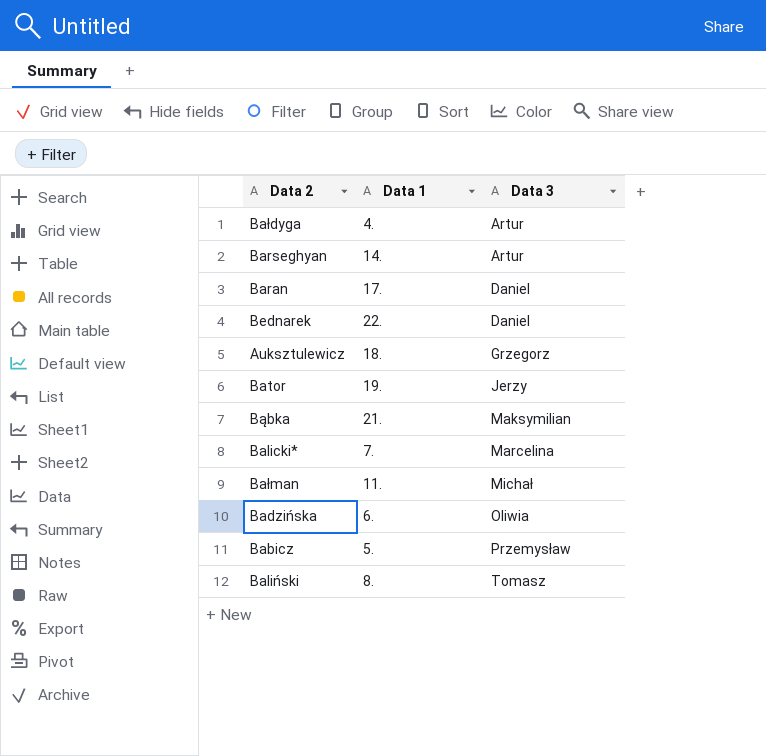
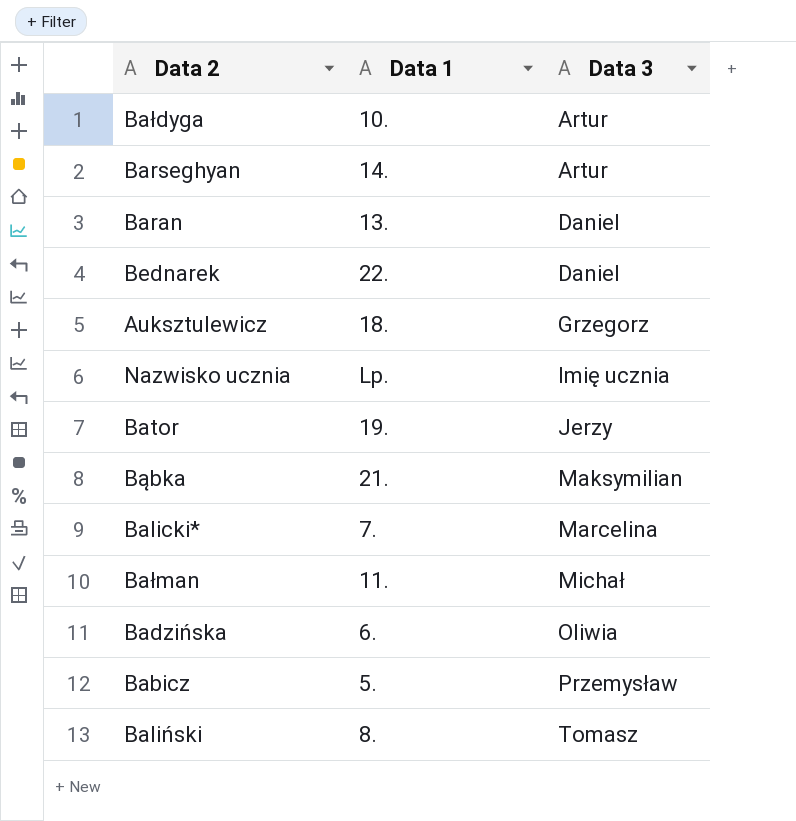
Bałdyga | Data 1: 4. -> 10.
Baran | Data 1: 17. -> 13.
row Nazwisko ucznia: none -> Lp. | Imię ucznia

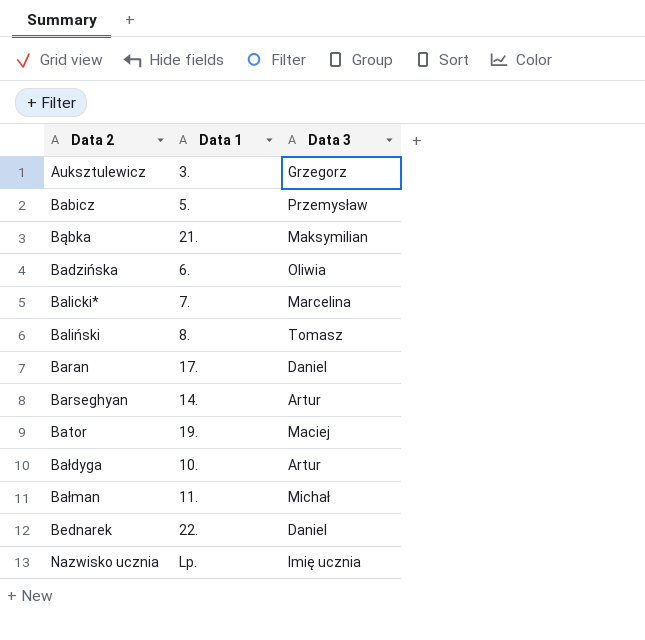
row order: Data 3 ascending -> Data 2 ascending
Auksztulewicz | Data 1: 18. -> 3.
Baran | Data 1: 13. -> 17.
Bator | Data 3: Jerzy -> Maciej

